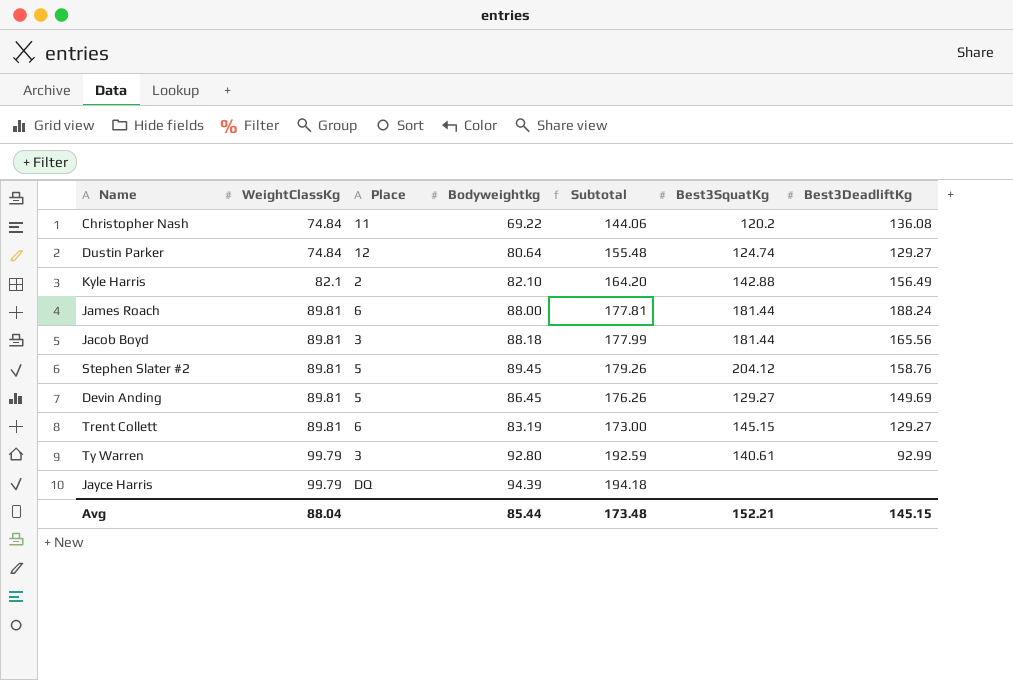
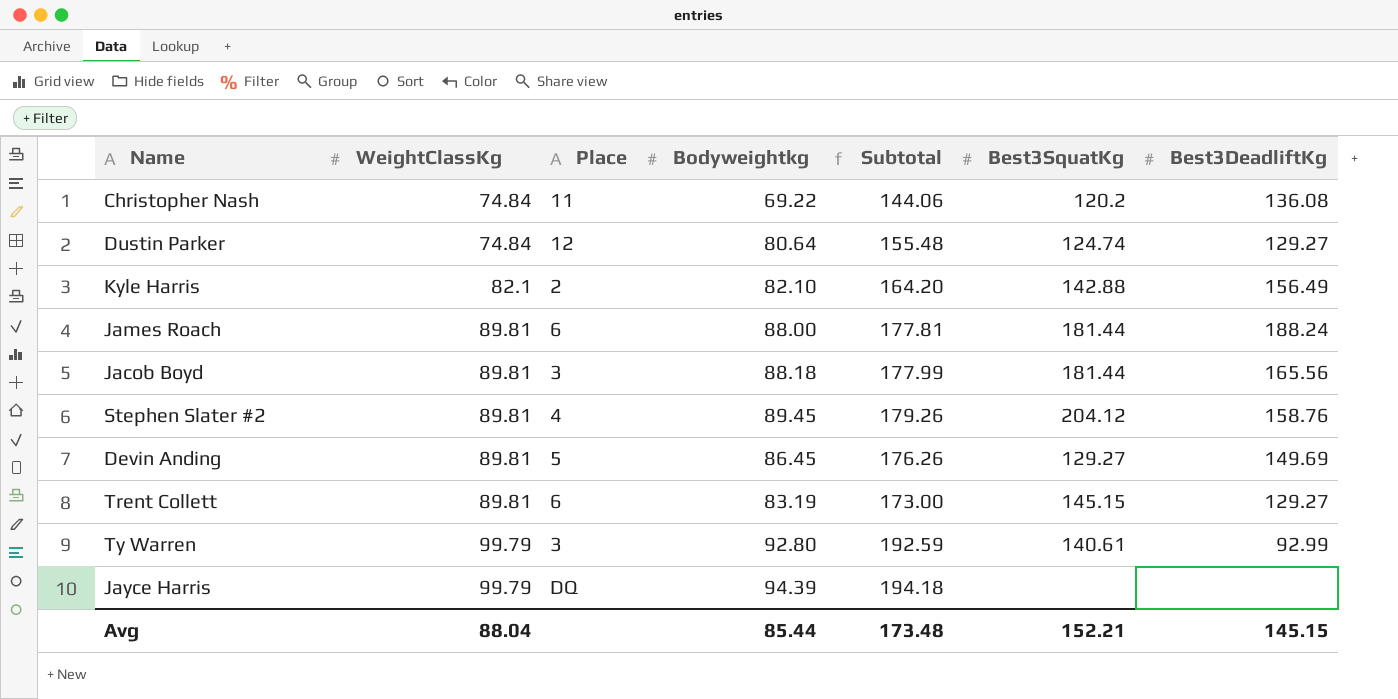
Stephen Slater #2 | Place: 5 -> 4

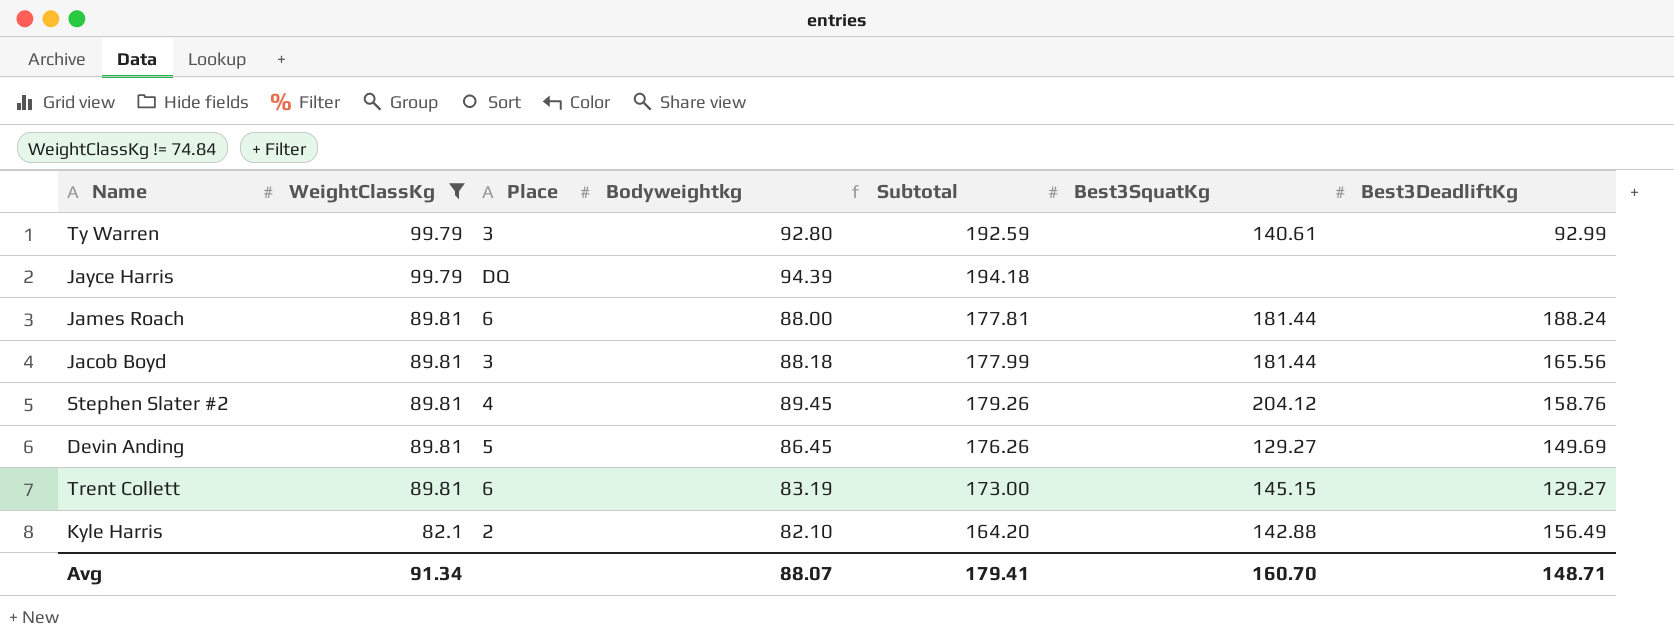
filter: none -> WeightClassKg != 74.84
row order: WeightClassKg ascending -> WeightClassKg descending
Avg | WeightClassKg: 88.04 -> 91.34
Avg | Bodyweightkg: 85.44 -> 88.07
Avg | Subtotal: 173.48 -> 179.41
Avg | Best3SquatKg: 152.21 -> 160.70
Avg | Best3DeadliftKg: 145.15 -> 148.71

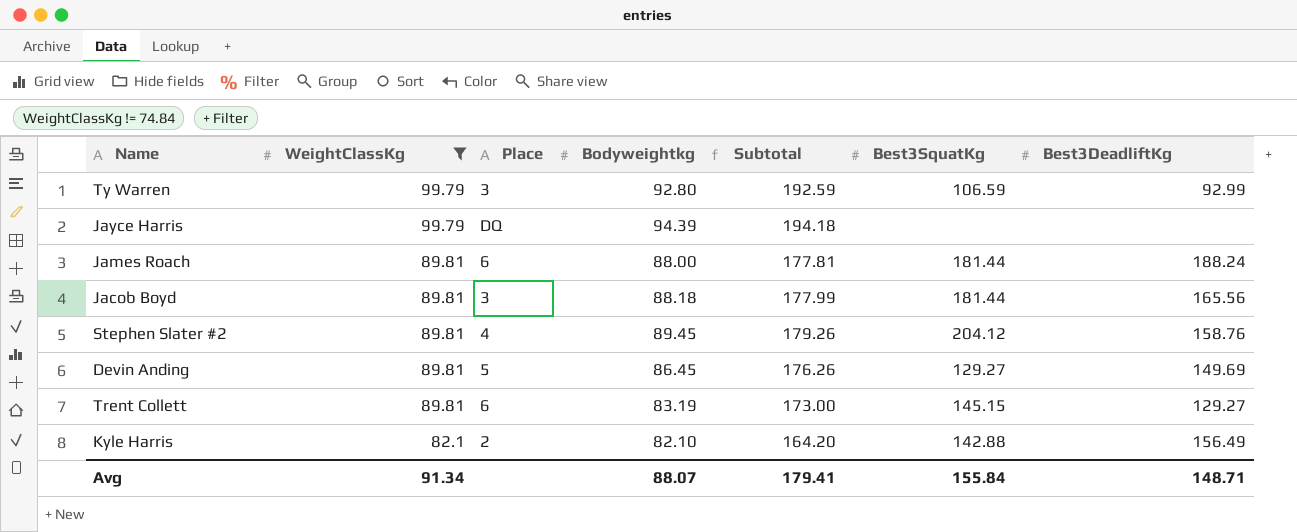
Ty Warren | Best3SquatKg: 140.61 -> 106.59
Avg | Best3SquatKg: 160.70 -> 155.84

